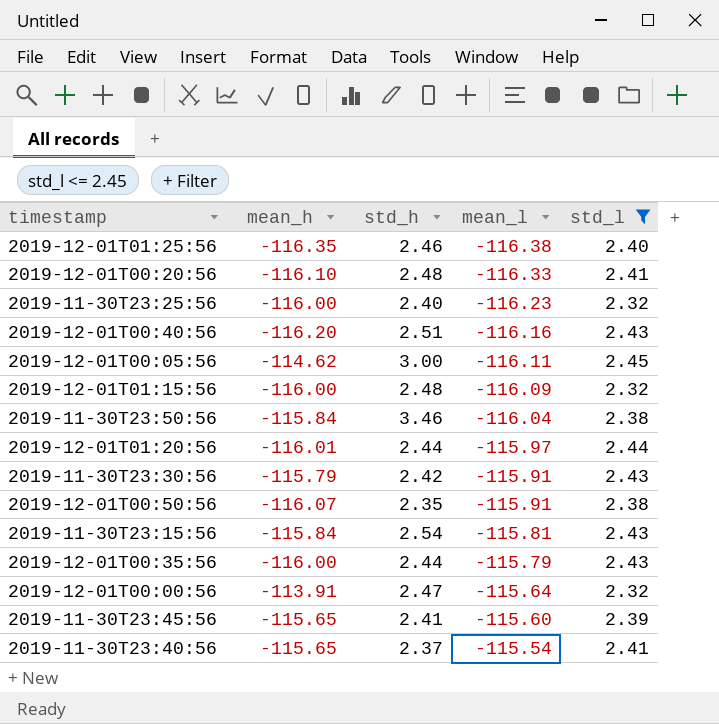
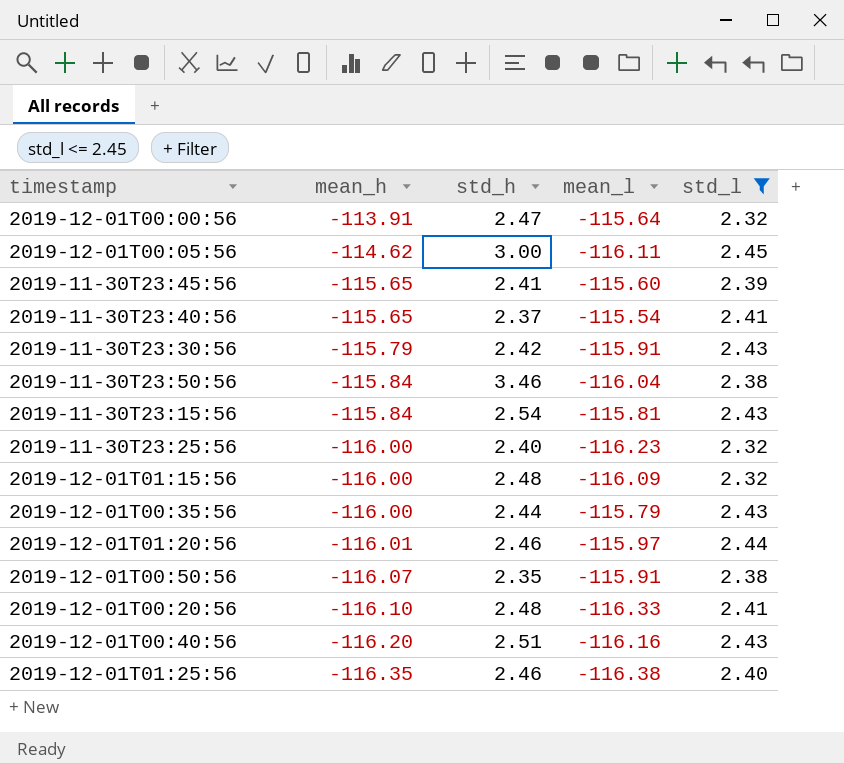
row order: mean_l ascending -> mean_h descending
2019-12-01T01:20:56 | std_h: 2.44 -> 2.46

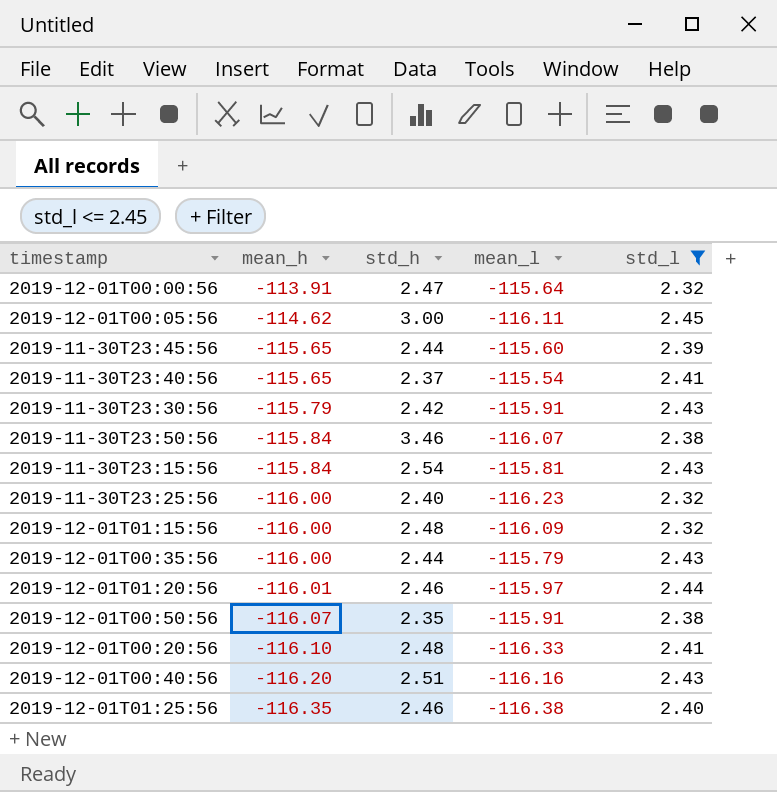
2019-11-30T23:45:56 | std_h: 2.41 -> 2.44
2019-11-30T23:50:56 | mean_l: -116.04 -> -116.07

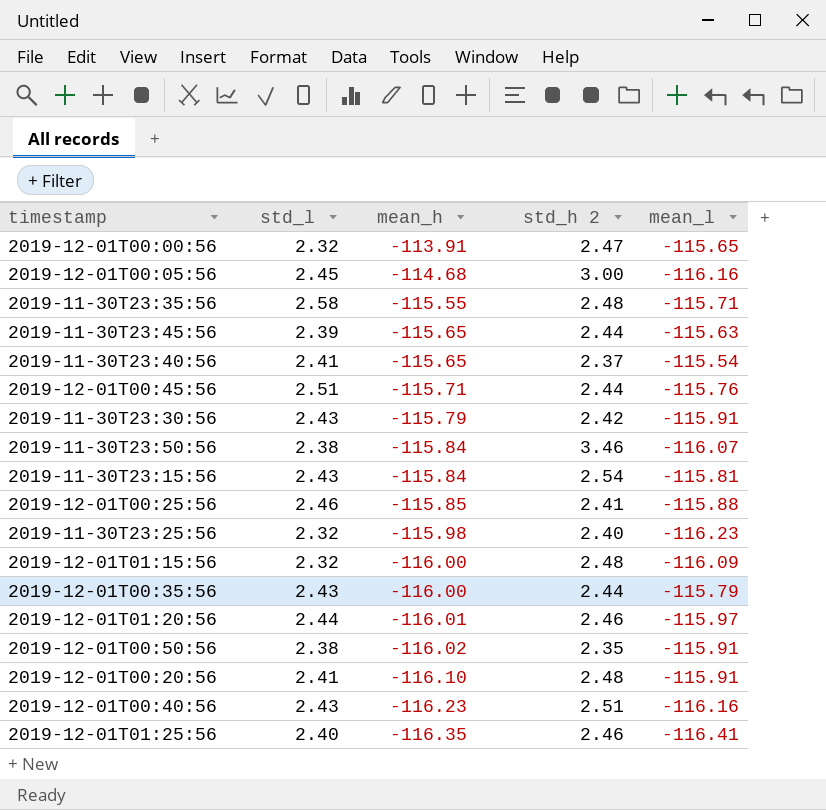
filter: std_l <= 2.45 -> none
column std_l | position: 5 -> 2
column name: std_h -> std_h 2
2019-12-01T00:00:56 | mean_l: -115.64 -> -115.65
2019-12-01T00:05:56 | mean_h: -114.62 -> -114.68
2019-12-01T00:05:56 | mean_l: -116.11 -> -116.16
2019-11-30T23:45:56 | mean_l: -115.60 -> -115.63
2019-11-30T23:25:56 | mean_h: -116.00 -> -115.98
2019-12-01T00:50:56 | mean_h: -116.07 -> -116.02
2019-12-01T00:20:56 | mean_l: -116.33 -> -115.91
2019-12-01T00:40:56 | mean_h: -116.20 -> -116.23
2019-12-01T01:25:56 | mean_l: -116.38 -> -116.41

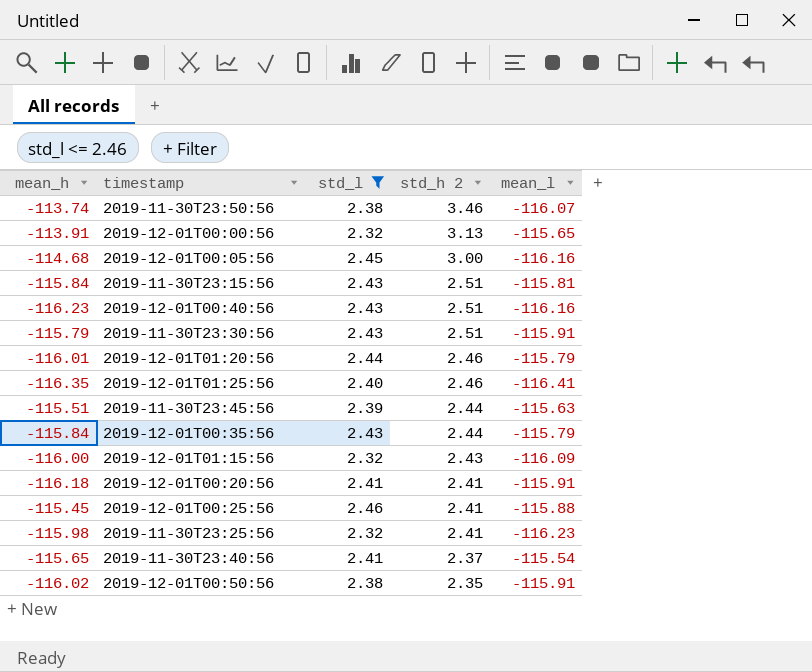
filter: none -> std_l <= 2.46
row order: mean_h descending -> std_h 2 descending
column mean_h | position: 3 -> 1
2019-11-30T23:50:56 | mean_h: -115.84 -> -113.74
2019-12-01T00:00:56 | std_h 2: 2.47 -> 3.13
2019-11-30T23:15:56 | std_h 2: 2.54 -> 2.51
2019-11-30T23:30:56 | std_h 2: 2.42 -> 2.51
2019-12-01T01:20:56 | mean_l: -115.97 -> -115.79
2019-11-30T23:45:56 | mean_h: -115.65 -> -115.51
2019-12-01T00:35:56 | mean_h: -116.00 -> -115.84
2019-12-01T01:15:56 | std_h 2: 2.48 -> 2.43
2019-12-01T00:20:56 | mean_h: -116.10 -> -116.18
2019-12-01T00:20:56 | std_h 2: 2.48 -> 2.41
2019-12-01T00:25:56 | mean_h: -115.85 -> -115.45
2019-11-30T23:25:56 | std_h 2: 2.40 -> 2.41

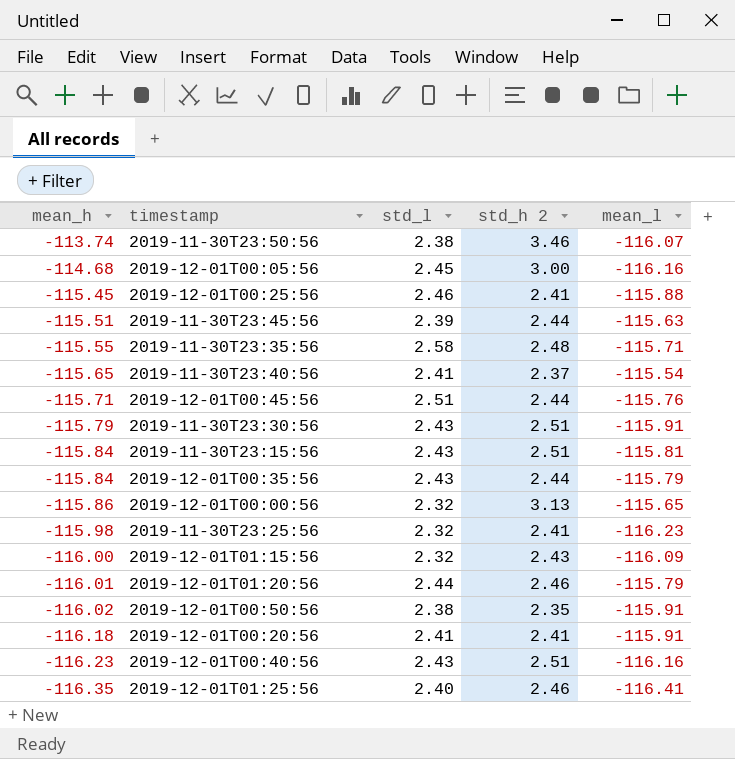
filter: std_l <= 2.46 -> none
row order: std_h 2 descending -> mean_h descending
2019-12-01T00:00:56 | mean_h: -113.91 -> -115.86

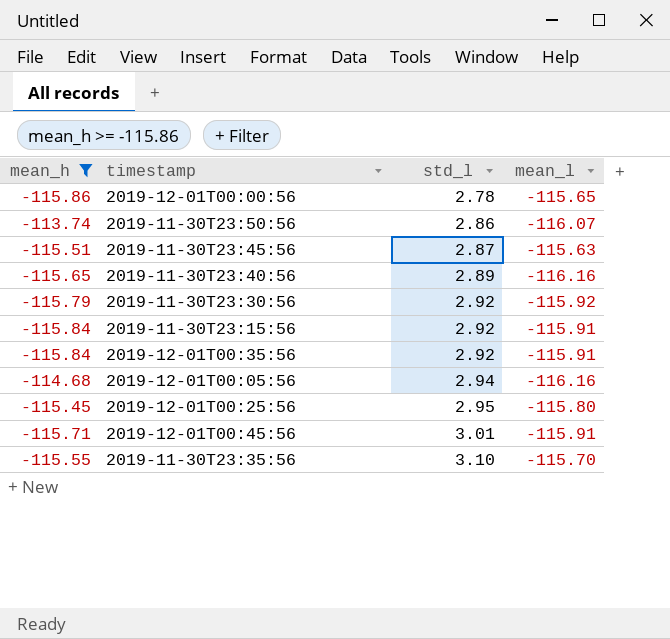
filter: none -> mean_h >= -115.86
row order: mean_h descending -> std_l ascending
column std_h 2 | position: 4 -> none
2019-12-01T00:00:56 | std_l: 2.32 -> 2.78
2019-11-30T23:50:56 | std_l: 2.38 -> 2.86
2019-11-30T23:45:56 | std_l: 2.39 -> 2.87
2019-11-30T23:40:56 | std_l: 2.41 -> 2.89
2019-11-30T23:40:56 | mean_l: -115.54 -> -116.16
2019-11-30T23:30:56 | std_l: 2.43 -> 2.92
2019-11-30T23:30:56 | mean_l: -115.91 -> -115.92
2019-11-30T23:15:56 | std_l: 2.43 -> 2.92
2019-11-30T23:15:56 | mean_l: -115.81 -> -115.91
2019-12-01T00:35:56 | std_l: 2.43 -> 2.92
2019-12-01T00:35:56 | mean_l: -115.79 -> -115.91
2019-12-01T00:05:56 | std_l: 2.45 -> 2.94
2019-12-01T00:25:56 | std_l: 2.46 -> 2.95
2019-12-01T00:25:56 | mean_l: -115.88 -> -115.80
2019-12-01T00:45:56 | std_l: 2.51 -> 3.01
2019-12-01T00:45:56 | mean_l: -115.76 -> -115.91
2019-11-30T23:35:56 | std_l: 2.58 -> 3.10
2019-11-30T23:35:56 | mean_l: -115.71 -> -115.70

